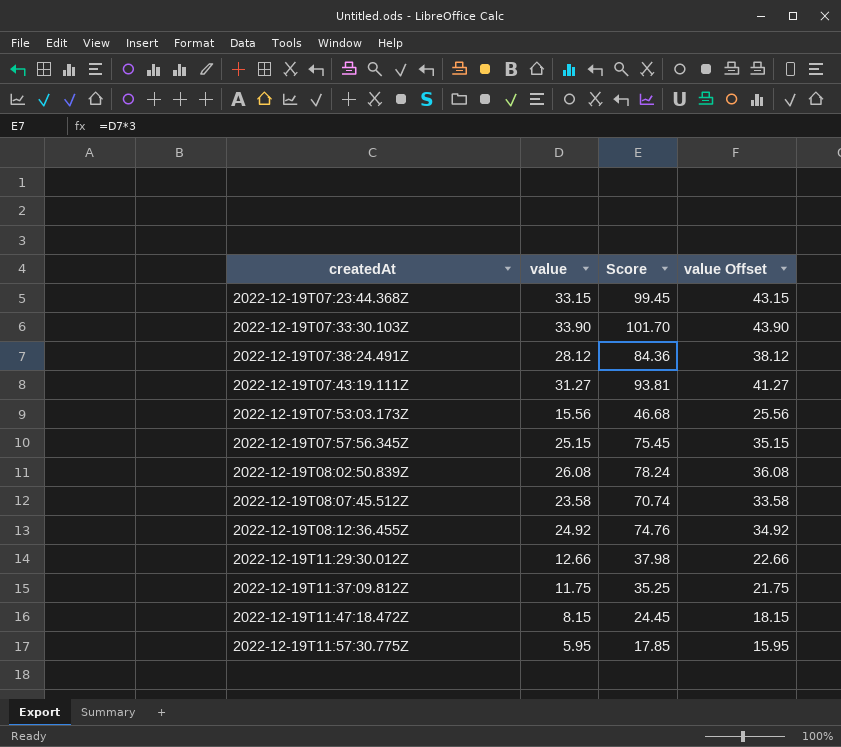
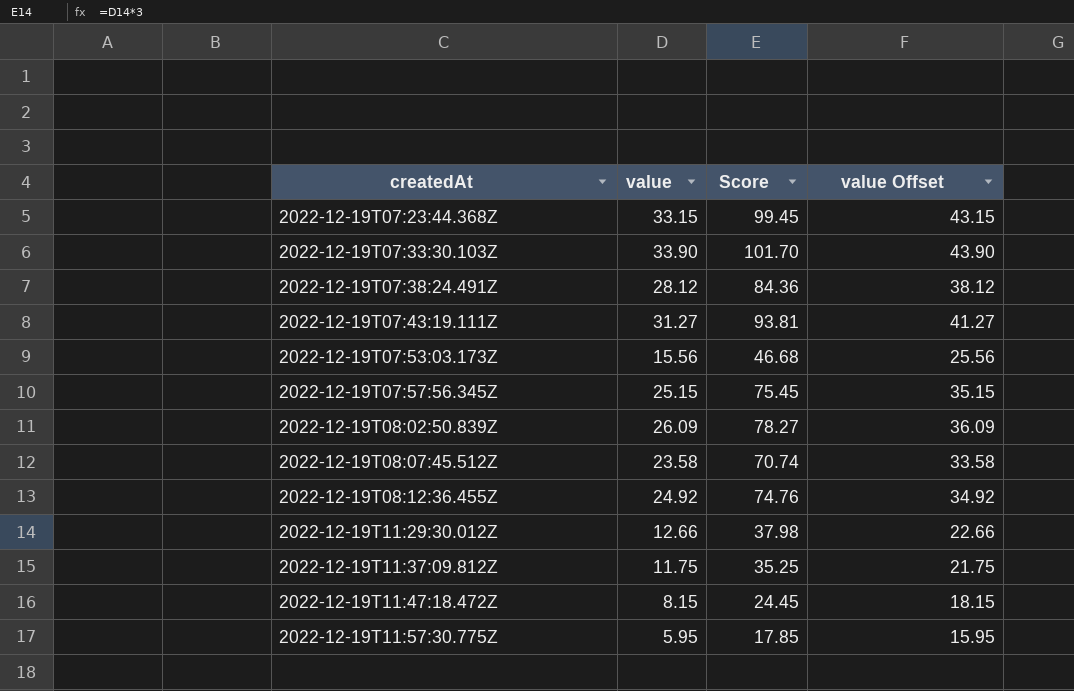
2022-12-19T08:02:50.839Z | value: 26.08 -> 26.09
2022-12-19T08:02:50.839Z | Score: 78.24 -> 78.27
2022-12-19T08:02:50.839Z | value Offset: 36.08 -> 36.09

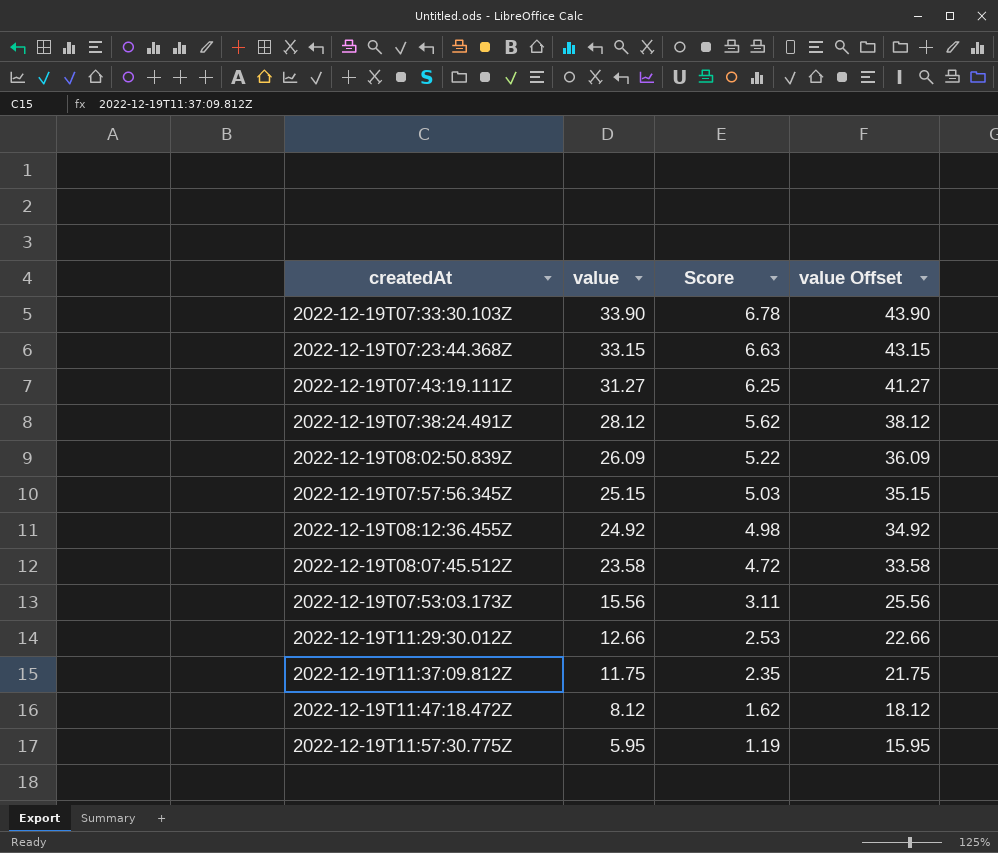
row order: createdAt ascending -> value descending
column Score | formula: [value] * 3 -> [value] * 0.2
2022-12-19T11:47:18.472Z | value: 8.15 -> 8.12
2022-12-19T11:47:18.472Z | value Offset: 18.15 -> 18.12

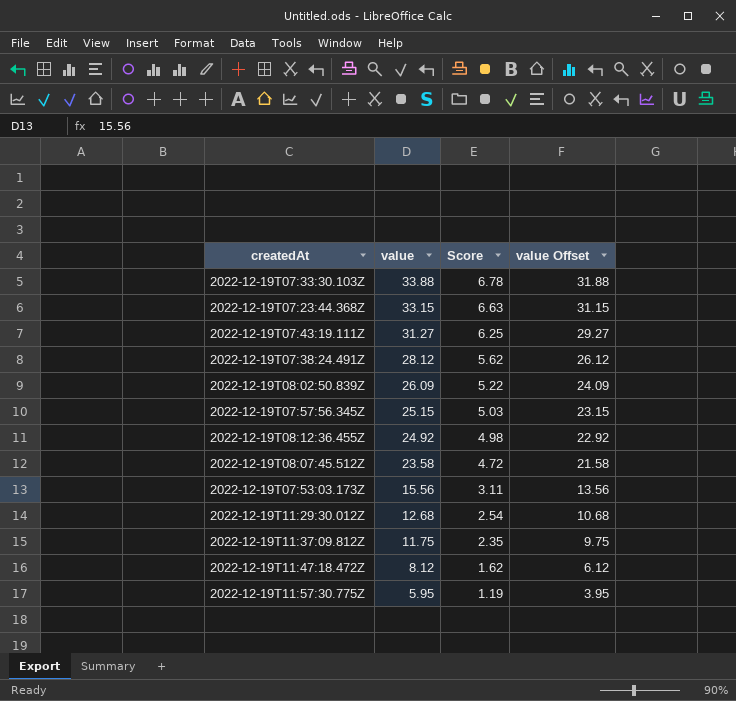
column value Offset | formula: [value] + 10 -> [value] - 2
2022-12-19T07:33:30.103Z | value: 33.90 -> 33.88
2022-12-19T11:29:30.012Z | value: 12.66 -> 12.68
2022-12-19T11:29:30.012Z | Score: 2.53 -> 2.54

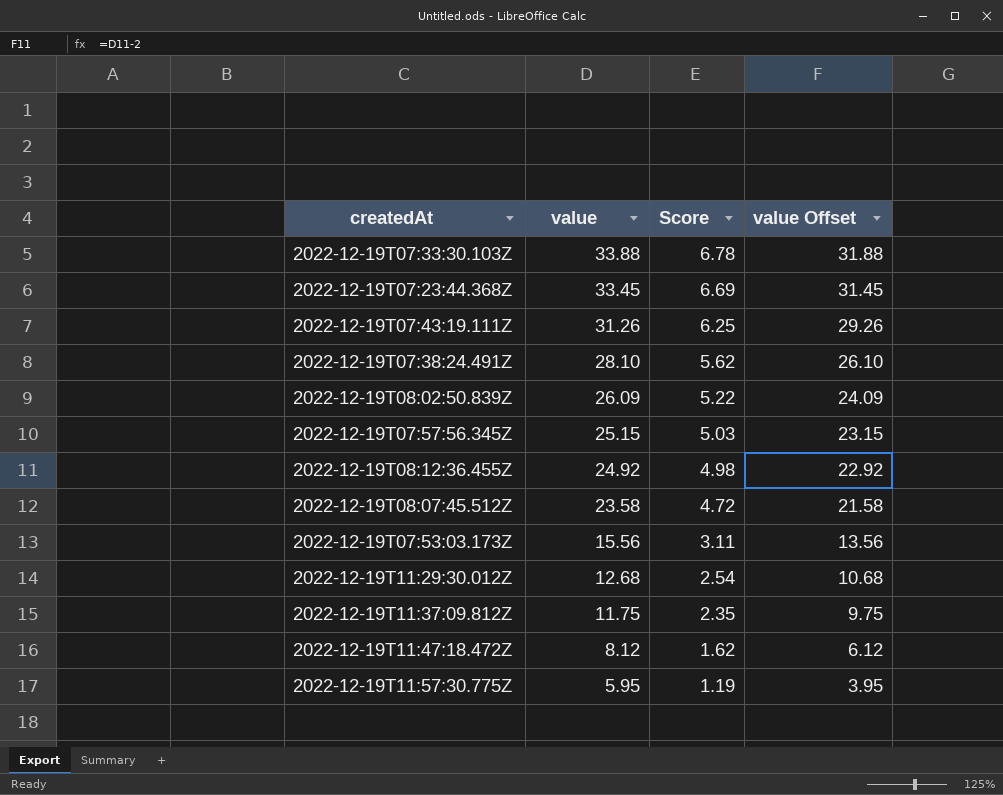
2022-12-19T07:23:44.368Z | value: 33.15 -> 33.45
2022-12-19T07:23:44.368Z | Score: 6.63 -> 6.69
2022-12-19T07:23:44.368Z | value Offset: 31.15 -> 31.45
2022-12-19T07:43:19.111Z | value: 31.27 -> 31.26
2022-12-19T07:43:19.111Z | value Offset: 29.27 -> 29.26
2022-12-19T07:38:24.491Z | value: 28.12 -> 28.10
2022-12-19T07:38:24.491Z | value Offset: 26.12 -> 26.10

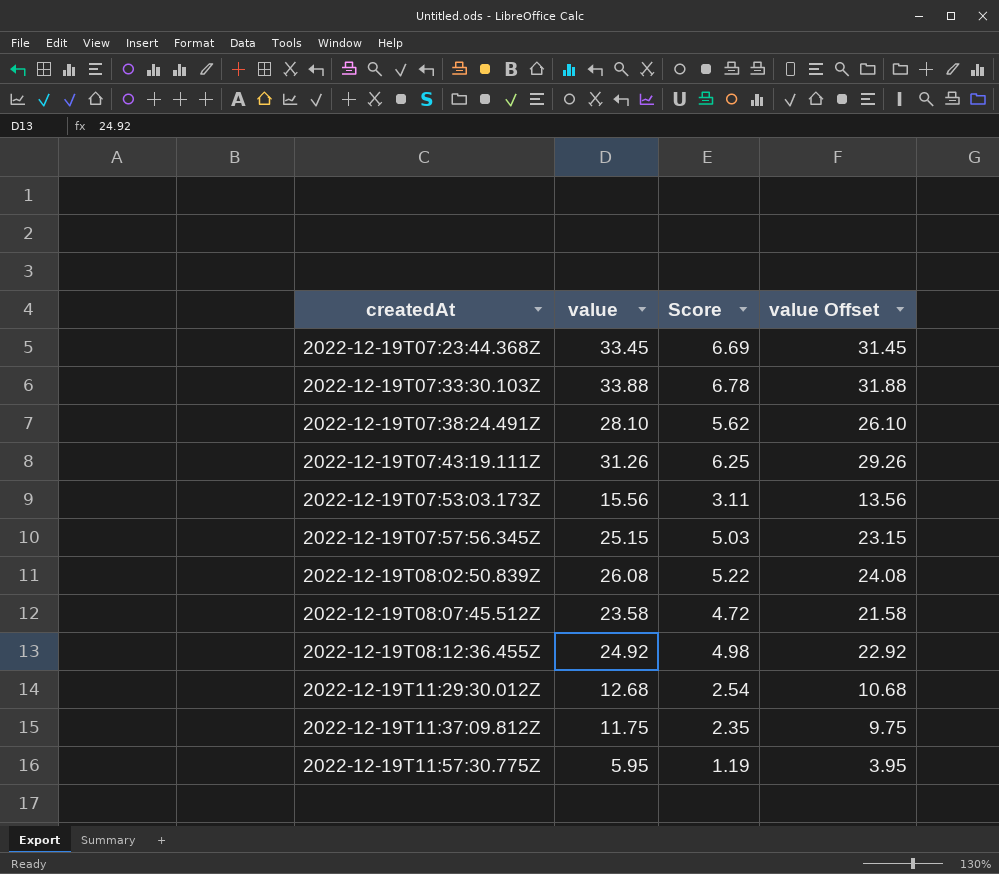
row order: value descending -> createdAt ascending
row 2022-12-19T11:47:18.472Z: 8.12 | 1.62 | 6.12 -> none
2022-12-19T08:02:50.839Z | value: 26.09 -> 26.08
2022-12-19T08:02:50.839Z | value Offset: 24.09 -> 24.08

